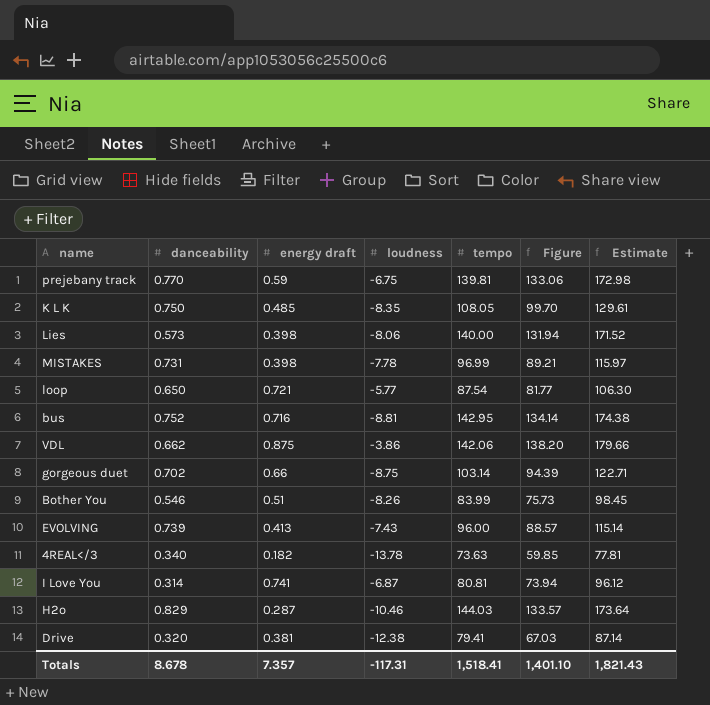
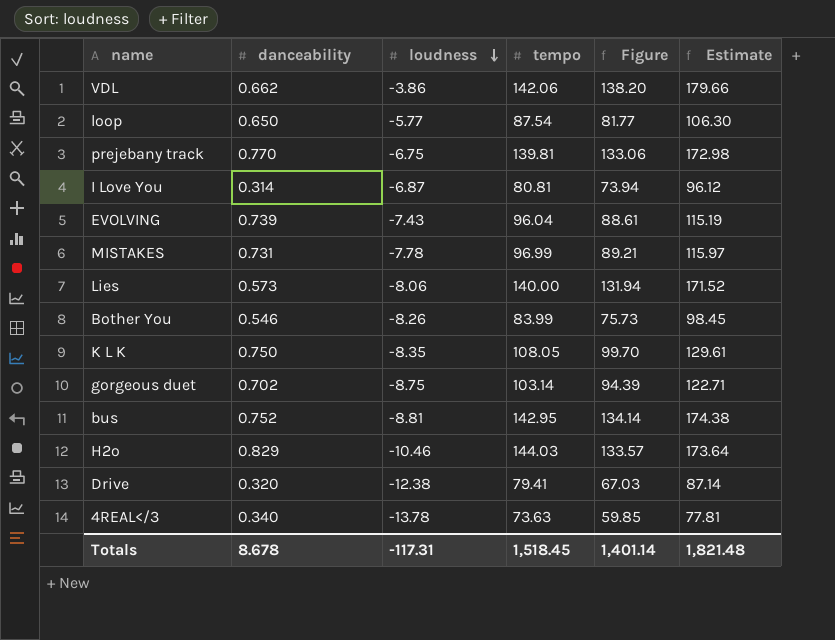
row order: none -> loudness descending
column energy draft | position: 3 -> none
EVOLVING | tempo: 96.00 -> 96.04
EVOLVING | Figure: 88.57 -> 88.61
EVOLVING | Estimate: 115.14 -> 115.19
Totals | tempo: 1,518.41 -> 1,518.45
Totals | Figure: 1,401.10 -> 1,401.14
Totals | Estimate: 1,821.43 -> 1,821.48

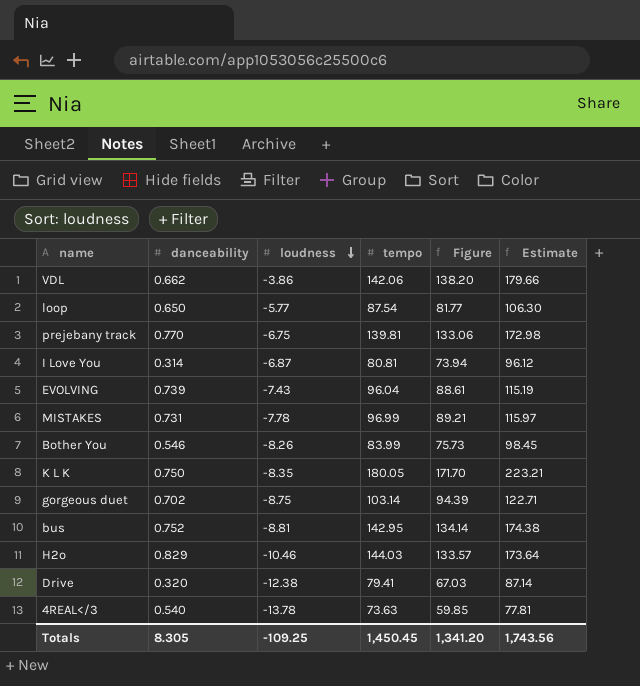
row Lies: 0.573 | -8.06 | 140.00 | 131.94 | 171.52 -> none
K L K | tempo: 108.05 -> 180.05
K L K | Figure: 99.70 -> 171.70
K L K | Estimate: 129.61 -> 223.21
4REAL</3 | danceability: 0.340 -> 0.540
Totals | danceability: 8.678 -> 8.305
Totals | loudness: -117.31 -> -109.25
Totals | tempo: 1,518.45 -> 1,450.45
Totals | Figure: 1,401.14 -> 1,341.20
Totals | Estimate: 1,821.48 -> 1,743.56

